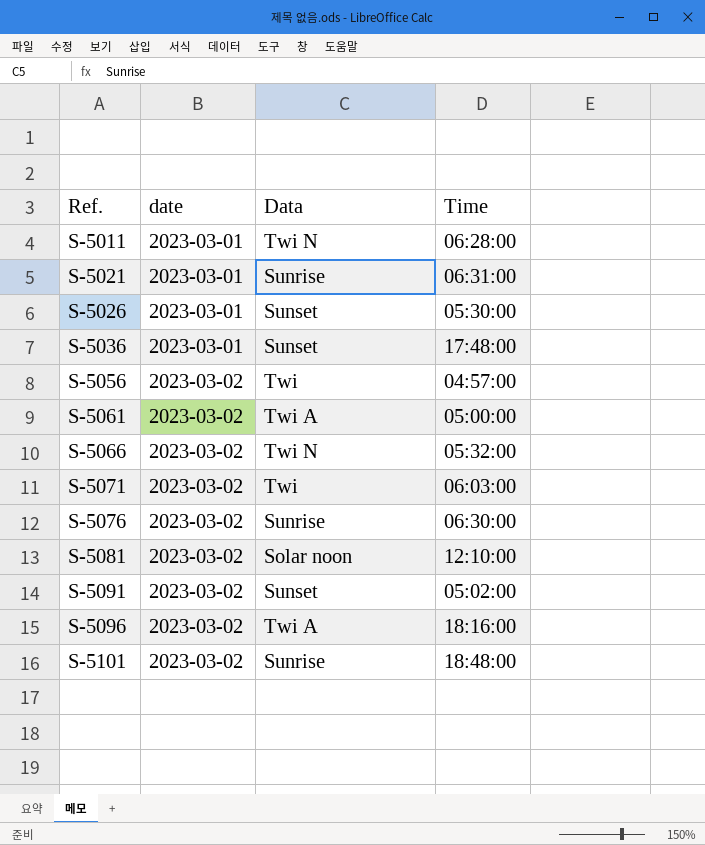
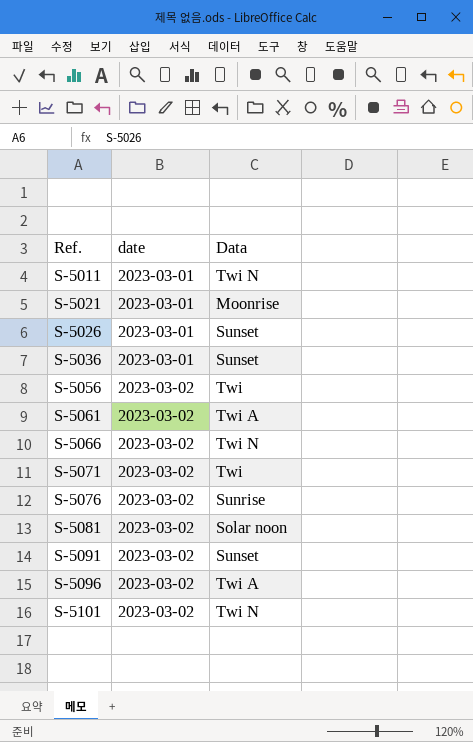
column Time | position: 4 -> none
S-5021 | Data: Sunrise -> Moonrise
S-5101 | Data: Sunrise -> Twi N

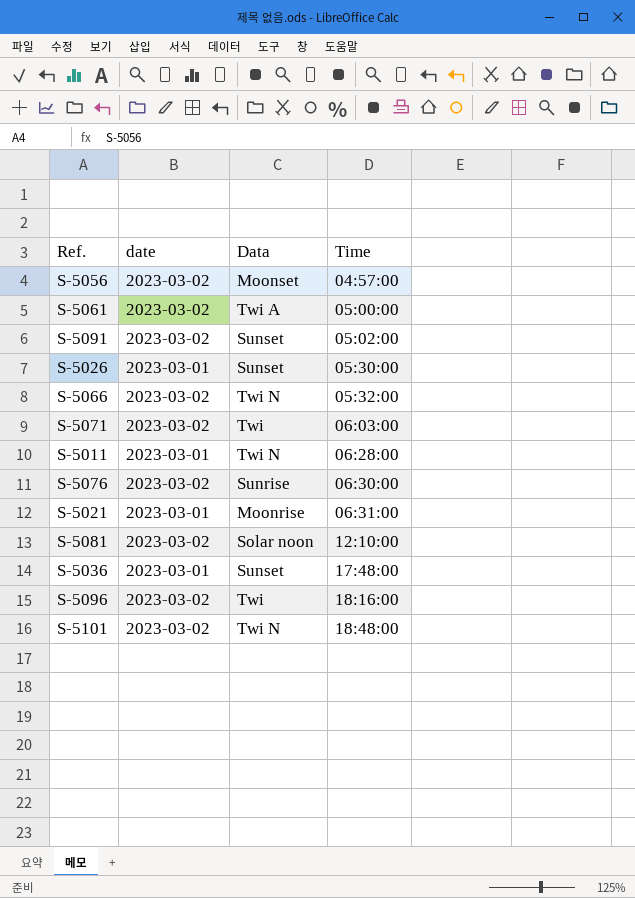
row order: Ref. ascending -> Time ascending
column Time | position: none -> 4
S-5056 | Data: Twi -> Moonset
S-5096 | Data: Twi A -> Twi

